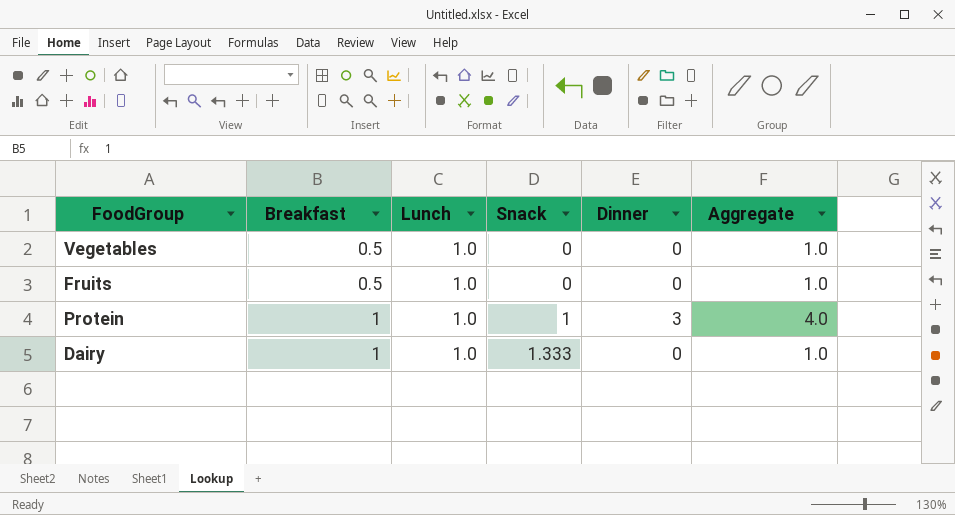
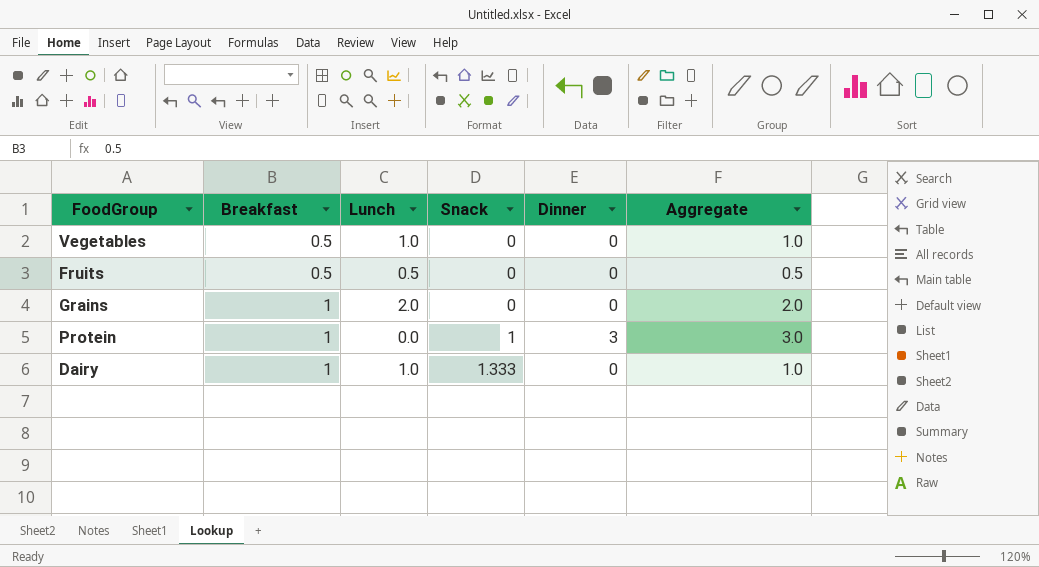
Fruits | Lunch: 1.0 -> 0.5
Fruits | Aggregate: 1.0 -> 0.5
row Grains: none -> 1 | 2.0 | 0 | 0 | 2.0
Protein | Lunch: 1.0 -> 0.0
Protein | Aggregate: 4.0 -> 3.0

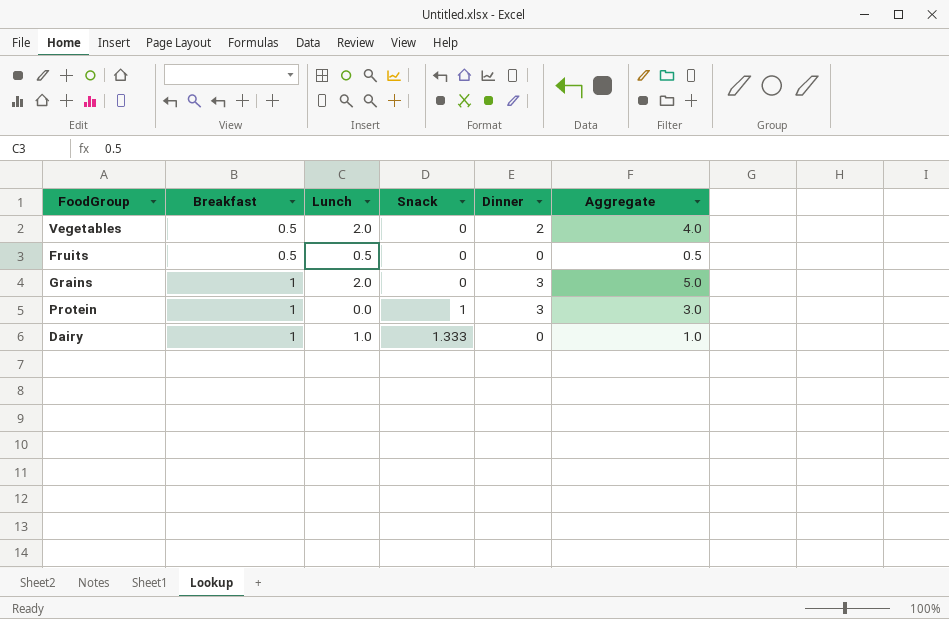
Vegetables | Lunch: 1.0 -> 2.0
Vegetables | Dinner: 0 -> 2
Vegetables | Aggregate: 1.0 -> 4.0
Grains | Dinner: 0 -> 3
Grains | Aggregate: 2.0 -> 5.0

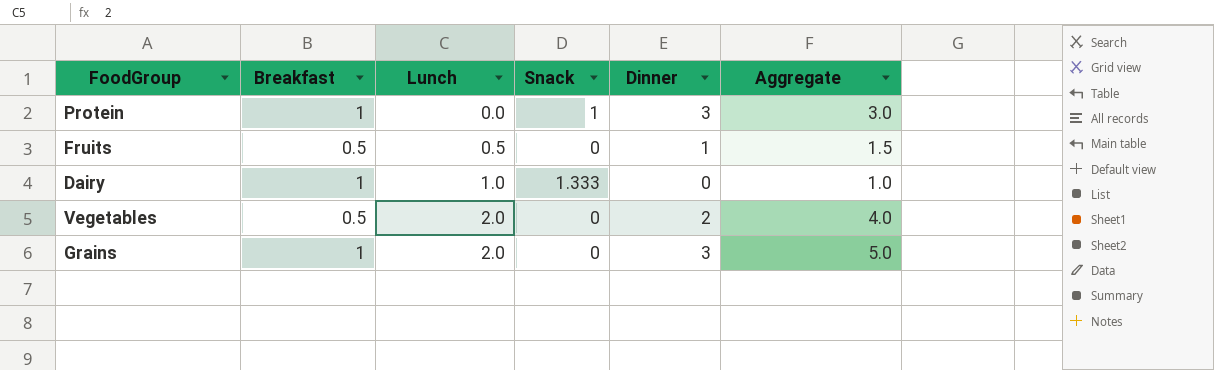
row order: Breakfast ascending -> Lunch ascending
Fruits | Dinner: 0 -> 1
Fruits | Aggregate: 0.5 -> 1.5

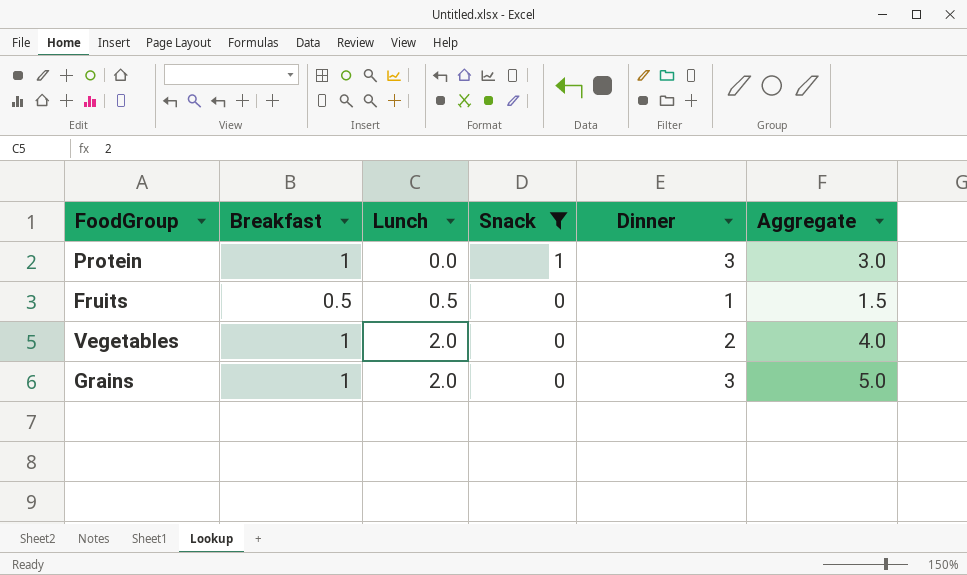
filter: none -> Snack != 1.333
Vegetables | Breakfast: 0.5 -> 1

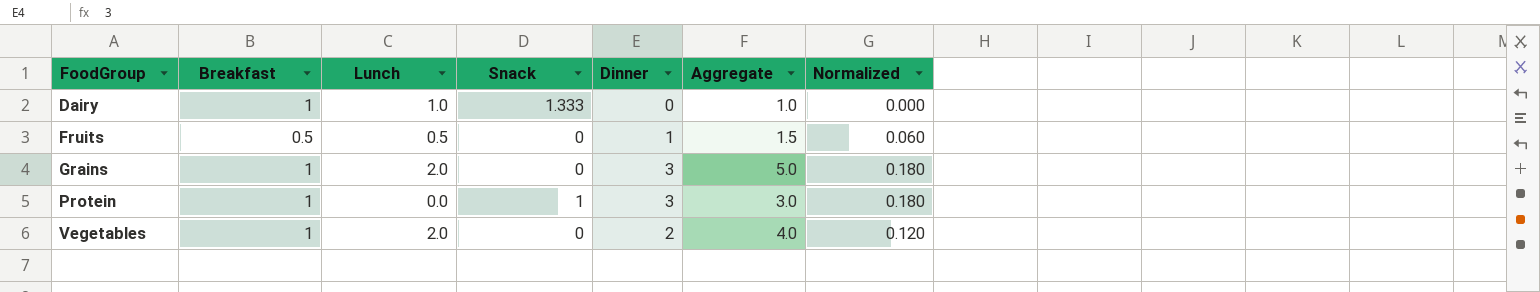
filter: Snack != 1.333 -> none
row order: Lunch ascending -> FoodGroup ascending
column Normalized | formula: none -> [Dinner] * 0.06

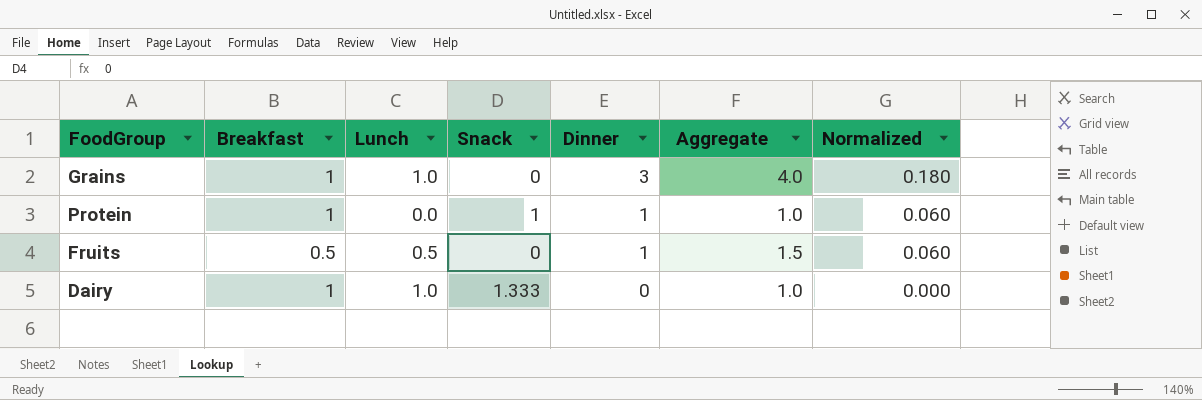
row order: FoodGroup ascending -> Dinner descending
row Vegetables: 1 | 2.0 | 0 | 2 | 4.0 | 0.120 -> none
Grains | Lunch: 2.0 -> 1.0
Grains | Aggregate: 5.0 -> 4.0
Protein | Dinner: 3 -> 1
Protein | Aggregate: 3.0 -> 1.0
Protein | Normalized: 0.180 -> 0.060

